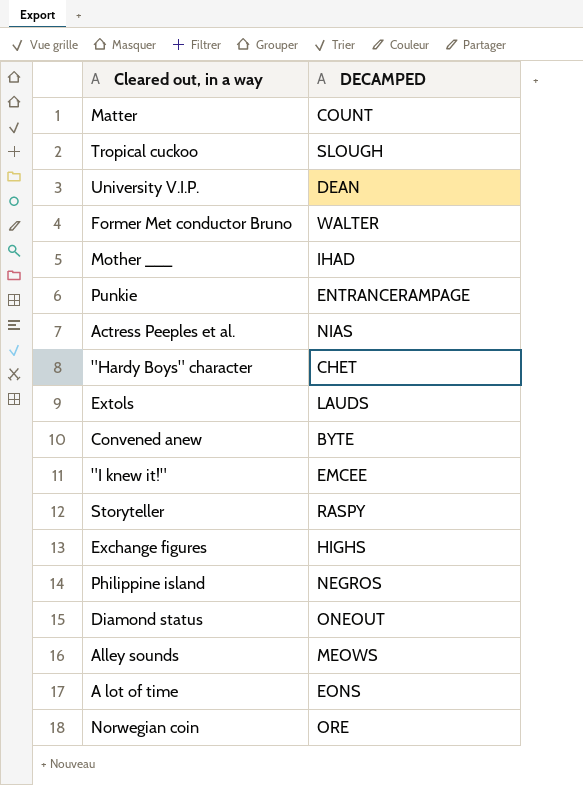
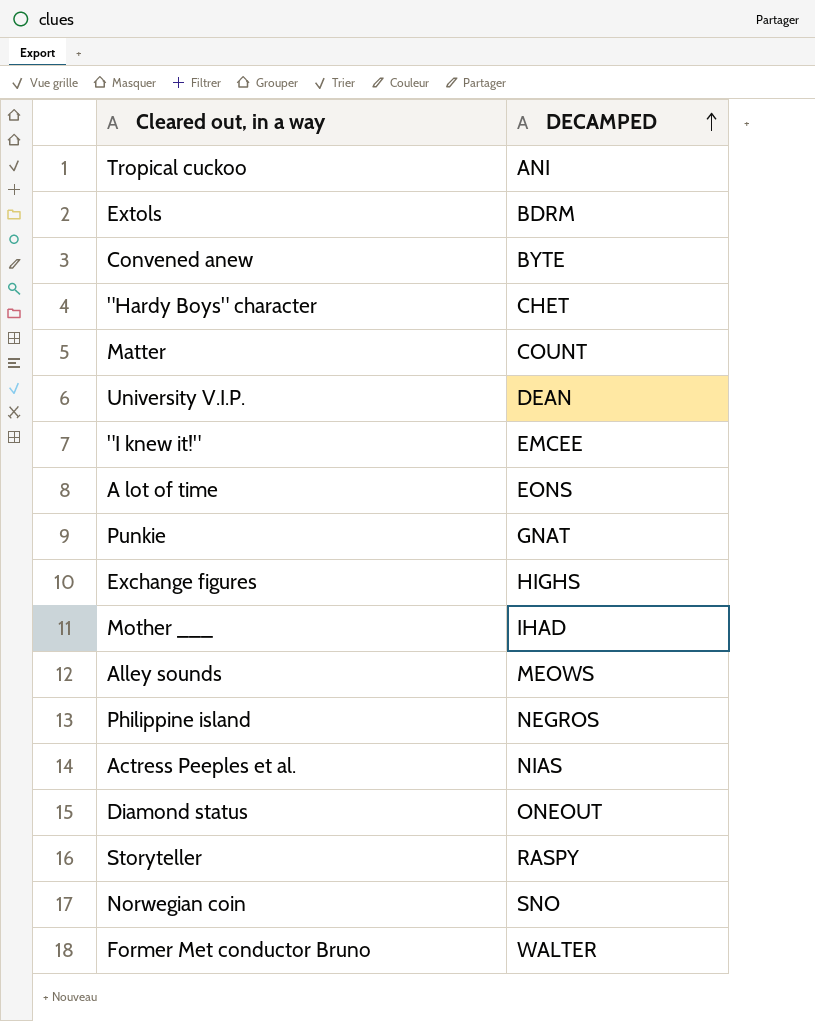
row order: none -> DECAMPED ascending
Tropical cuckoo | DECAMPED: SLOUGH -> ANI
Extols | DECAMPED: LAUDS -> BDRM
Punkie | DECAMPED: ENTRANCERAMPAGE -> GNAT
Norwegian coin | DECAMPED: ORE -> SNO

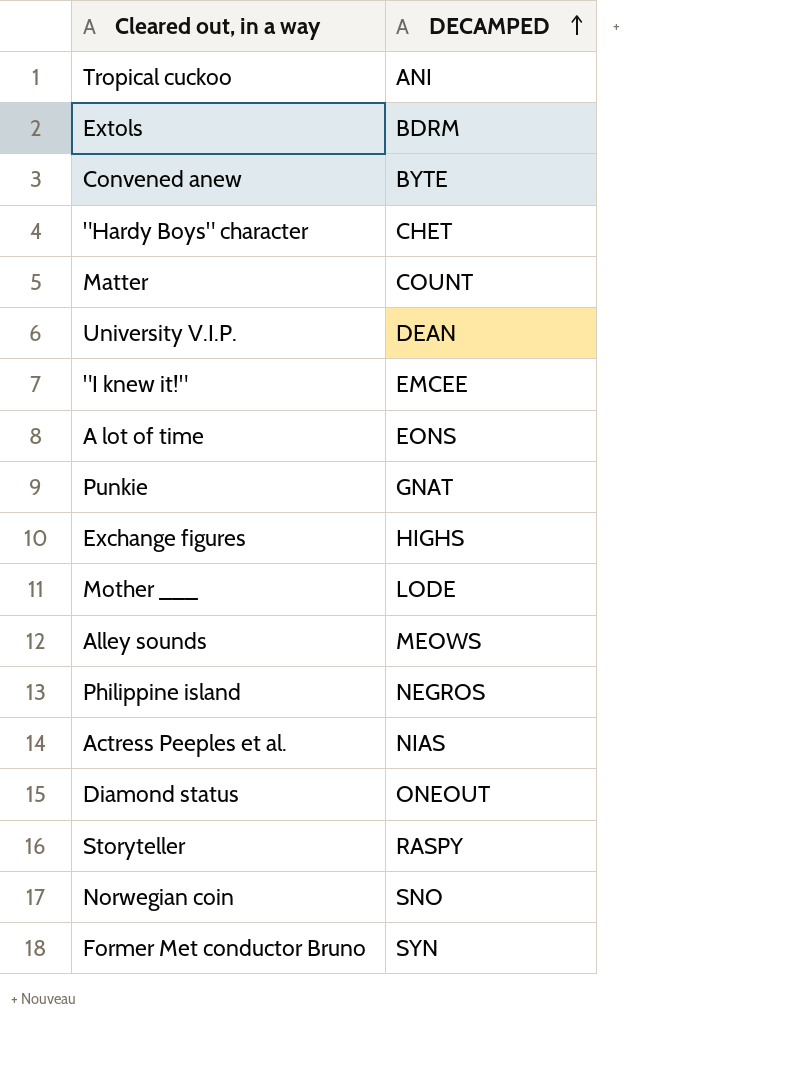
Mother ___ | DECAMPED: IHAD -> LODE
Former Met conductor Bruno | DECAMPED: WALTER -> SYN

